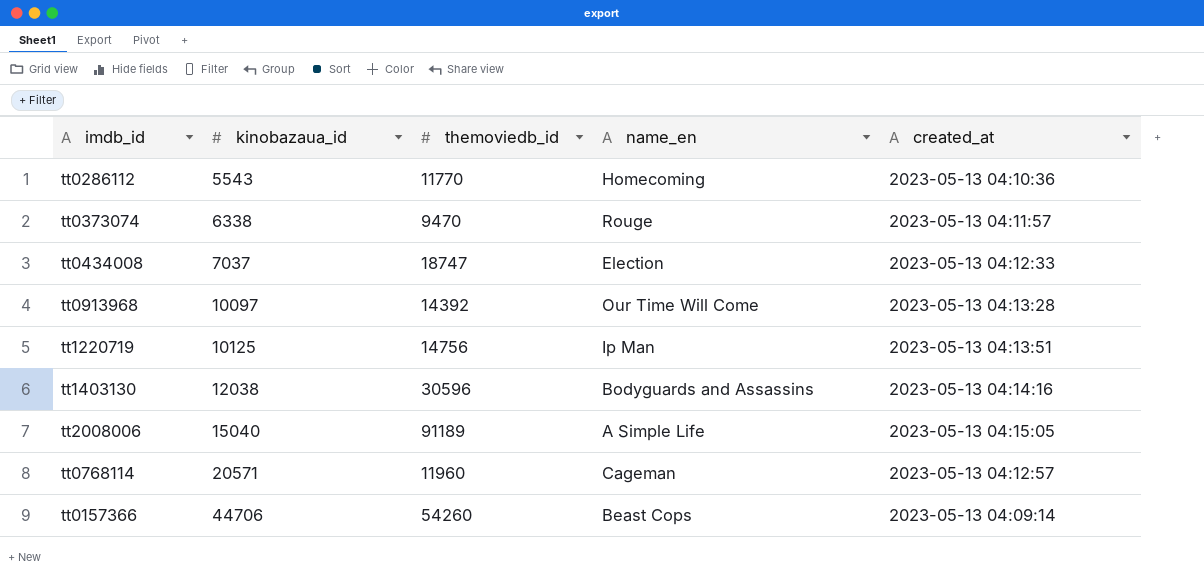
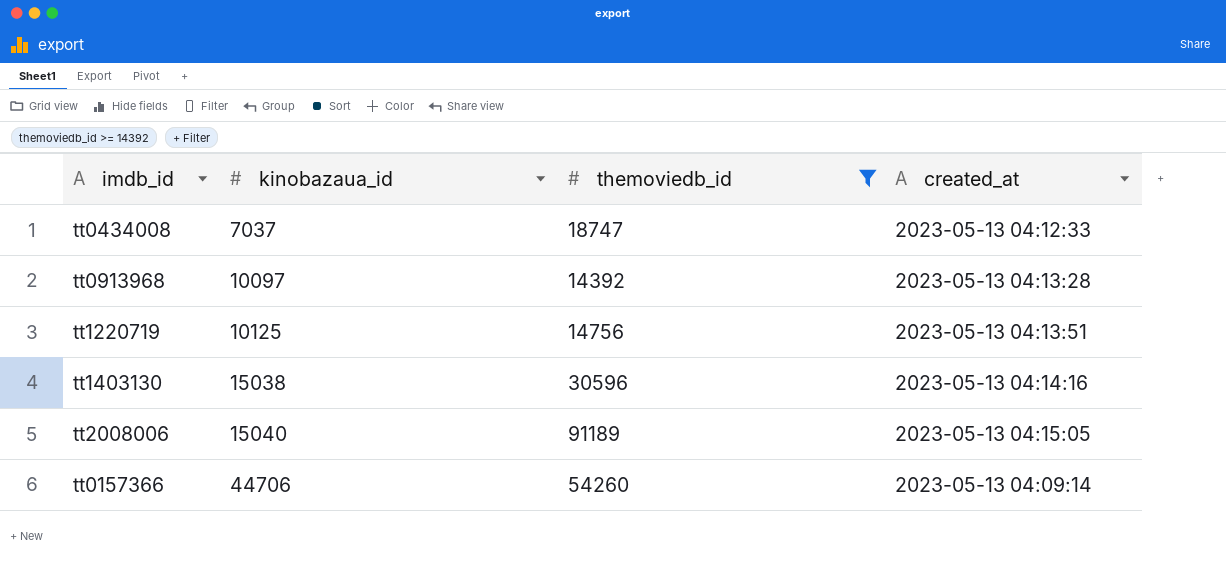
filter: none -> themoviedb_id >= 14392
column name_en | position: 4 -> none
tt1403130 | kinobazaua_id: 12038 -> 15038

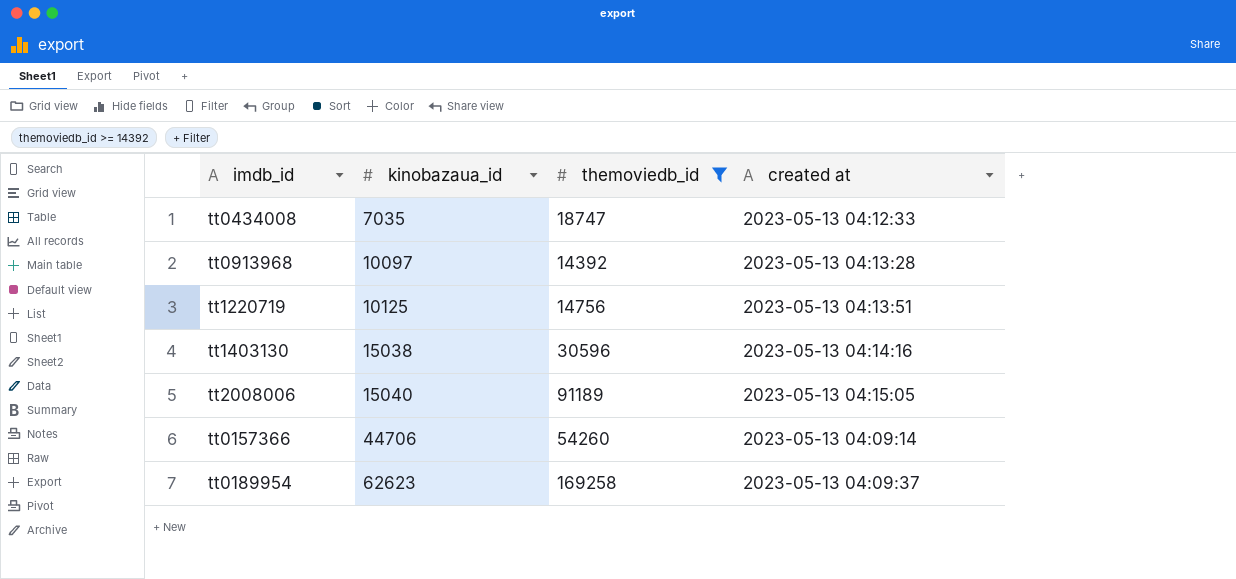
column name: created_at -> created at
tt0434008 | kinobazaua_id: 7037 -> 7035
row tt0189954: none -> 62623 | 169258 | 2023-05-13 04:09:37

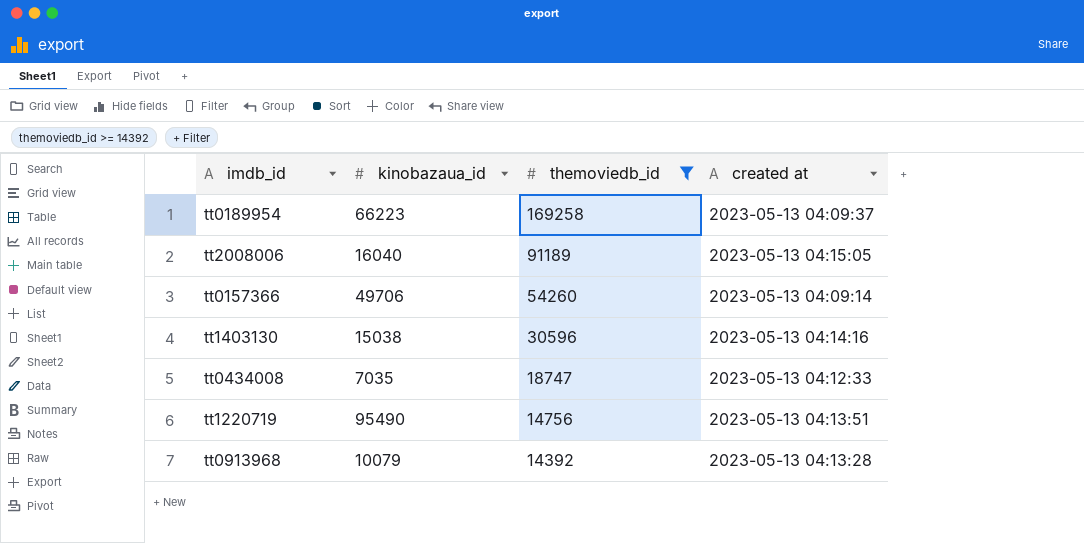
row order: kinobazaua_id ascending -> themoviedb_id descending
tt0189954 | kinobazaua_id: 62623 -> 66223
tt2008006 | kinobazaua_id: 15040 -> 16040
tt0157366 | kinobazaua_id: 44706 -> 49706
tt1220719 | kinobazaua_id: 10125 -> 95490
tt0913968 | kinobazaua_id: 10097 -> 10079

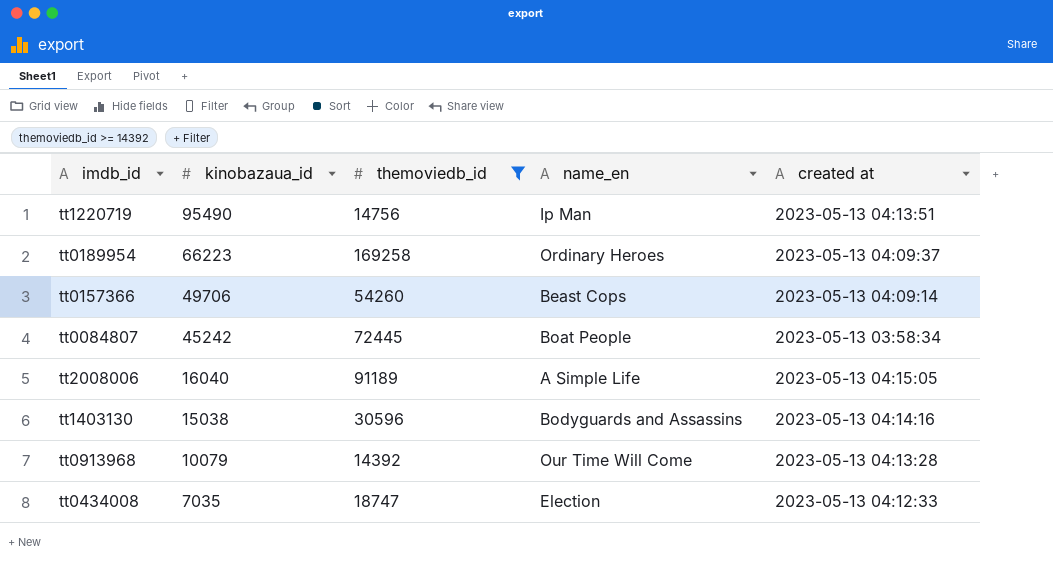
row order: themoviedb_id descending -> kinobazaua_id descending
column name_en | position: none -> 4
row tt0084807: none -> 45242 | 72445 | Boat People | 2023-05-13 03:58:34

